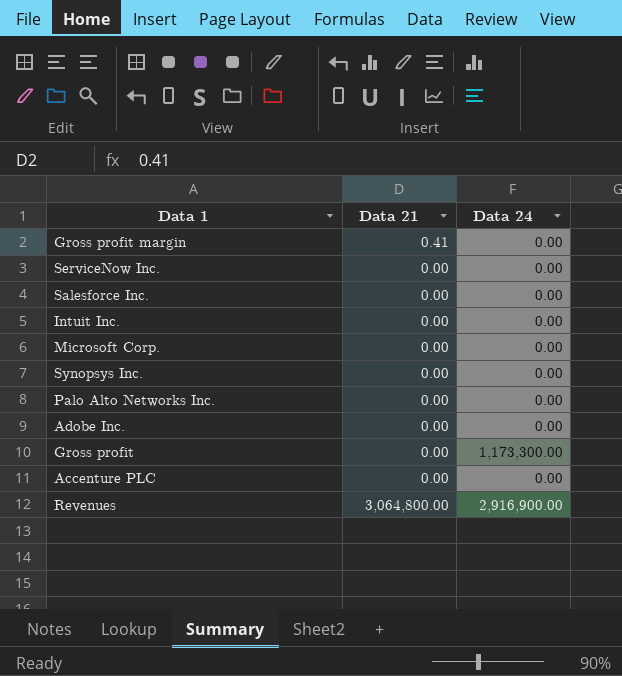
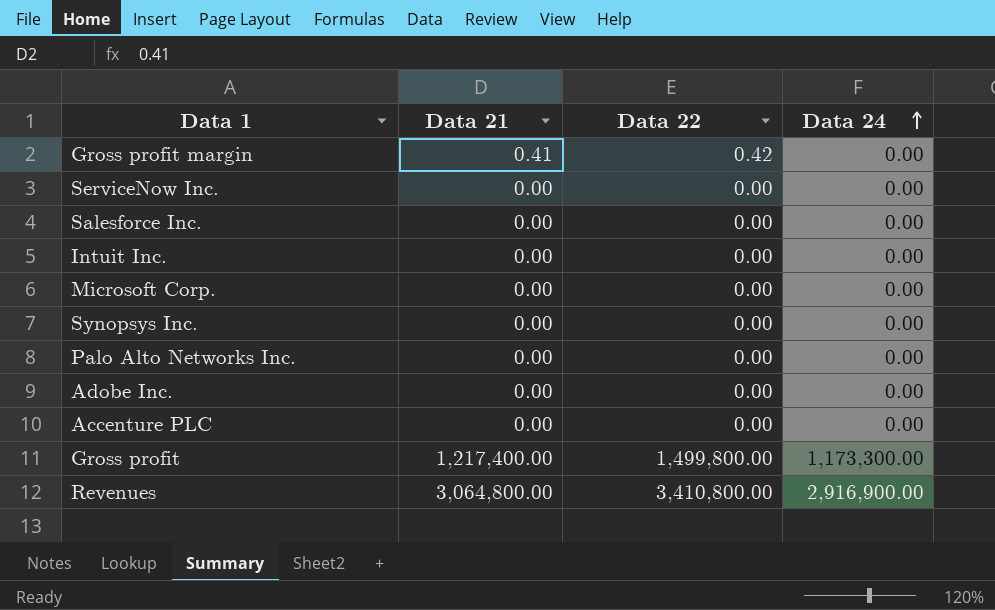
row order: none -> Data 24 ascending
column Data 22 | position: none -> 3
Gross profit | Data 21: 0.00 -> 1,217,400.00

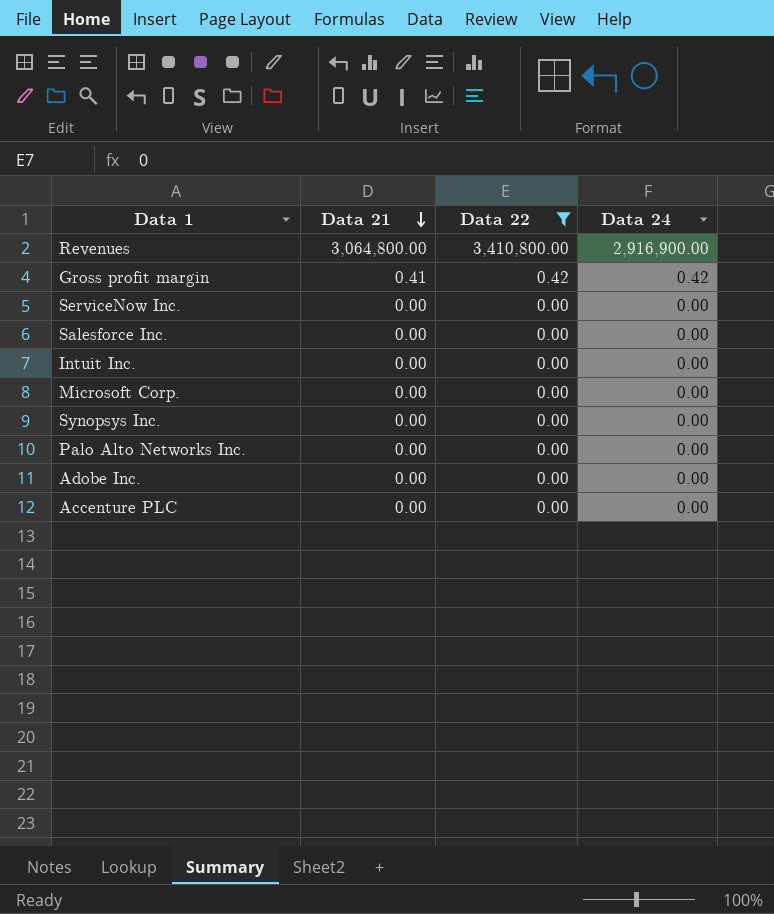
filter: none -> Data 22 != 1,499,800.00
row order: Data 24 ascending -> Data 21 descending
Gross profit margin | Data 24: 0.00 -> 0.42

